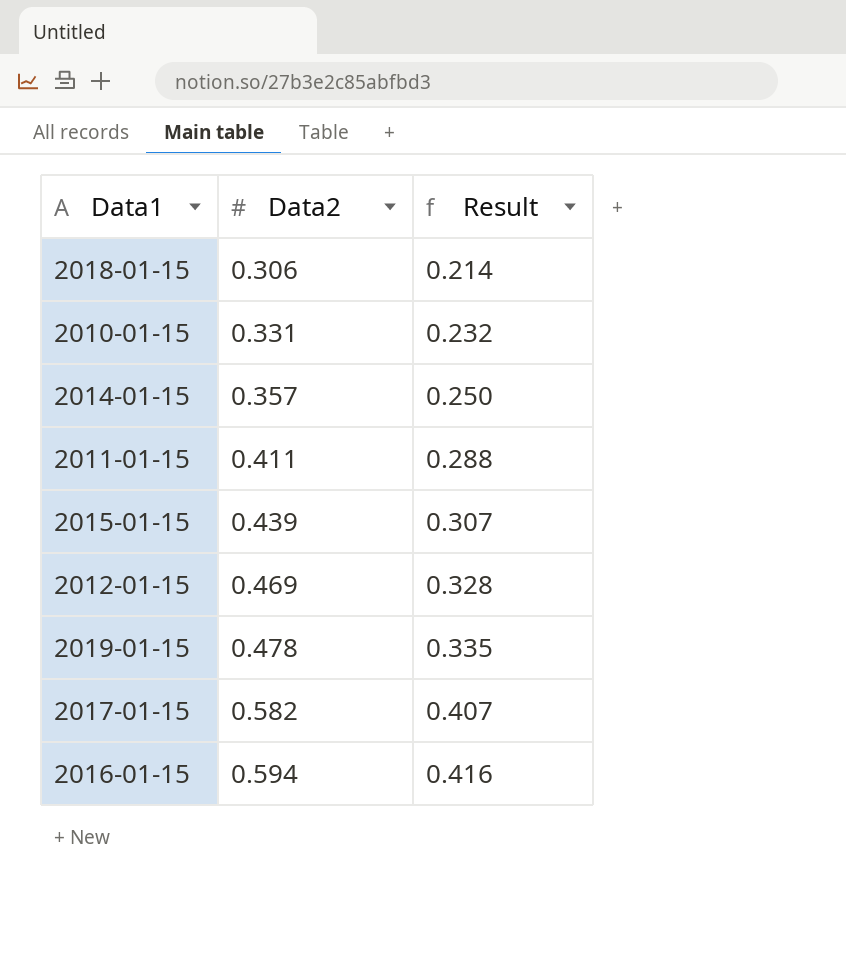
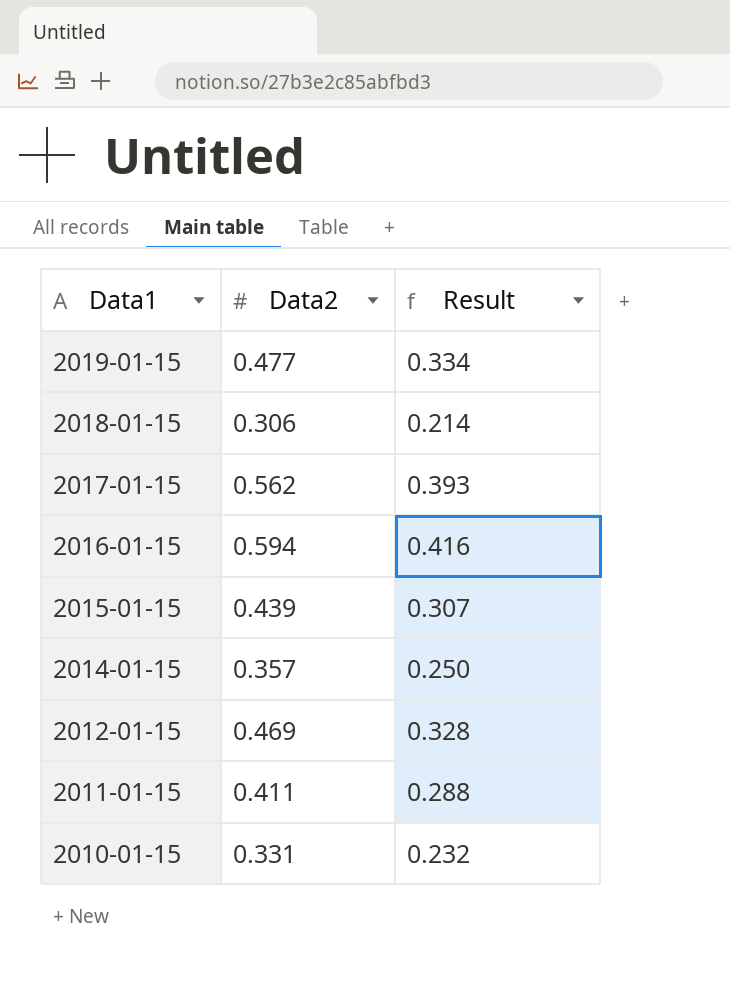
row order: Data2 ascending -> Data1 descending
2019-01-15 | Data2: 0.478 -> 0.477
2019-01-15 | Result: 0.335 -> 0.334
2017-01-15 | Data2: 0.582 -> 0.562
2017-01-15 | Result: 0.407 -> 0.393

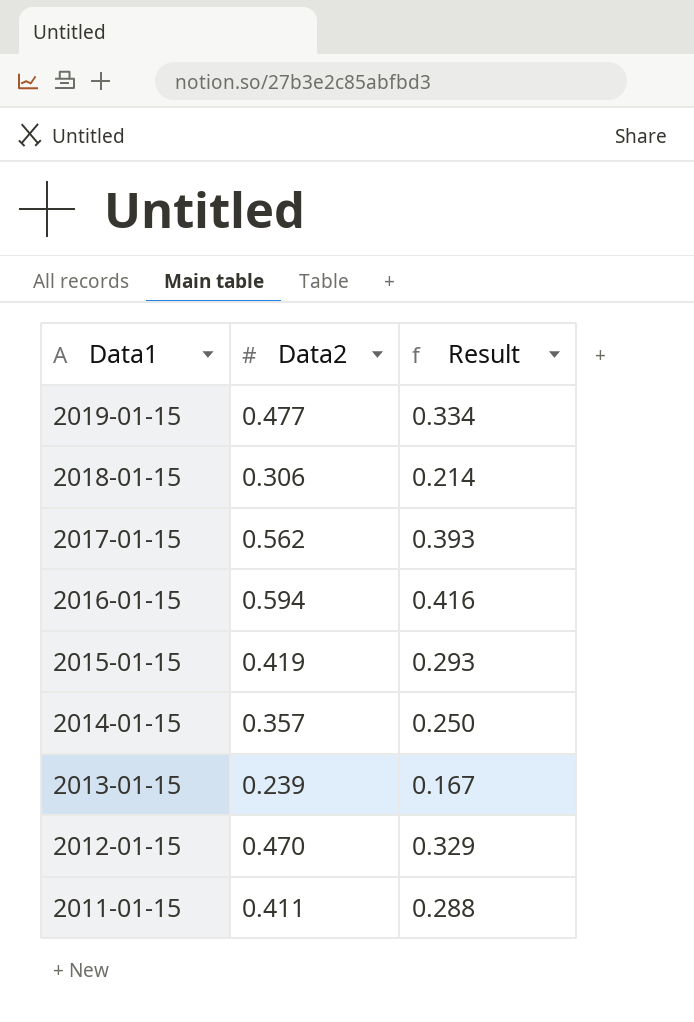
row 2010-01-15: 0.331 | 0.232 -> none
2015-01-15 | Data2: 0.439 -> 0.419
2015-01-15 | Result: 0.307 -> 0.293
row 2013-01-15: none -> 0.239 | 0.167
2012-01-15 | Data2: 0.469 -> 0.470
2012-01-15 | Result: 0.328 -> 0.329

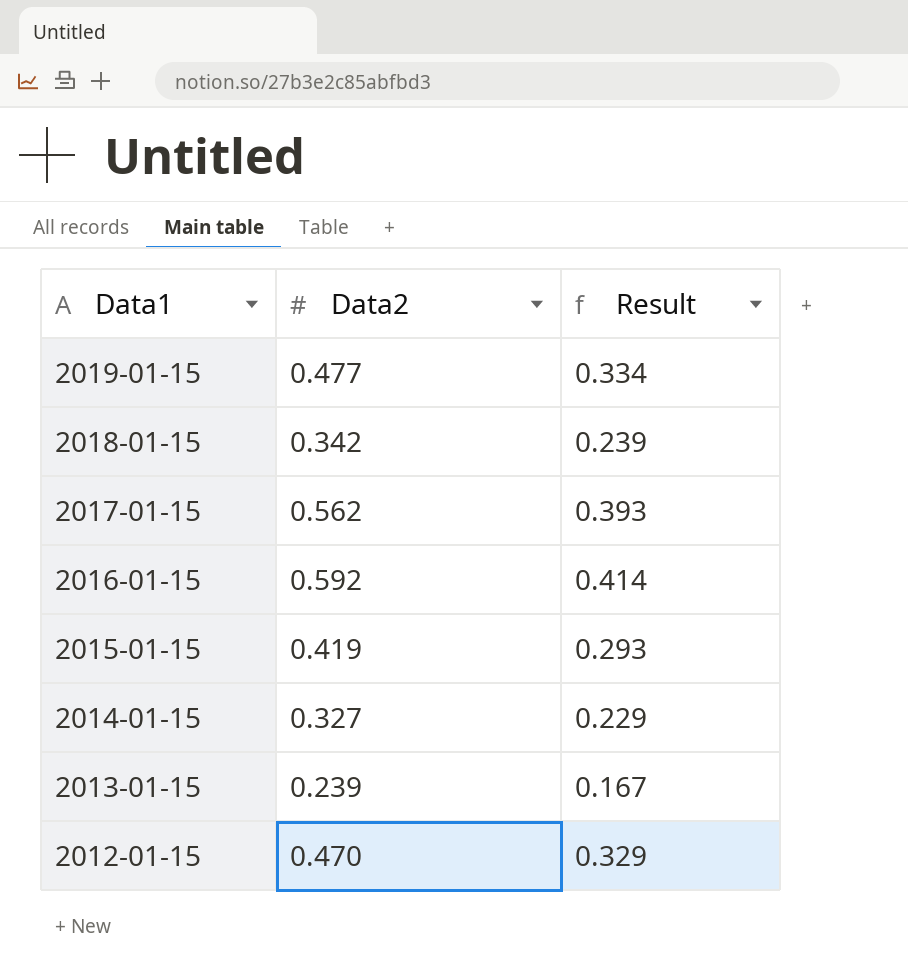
row 2011-01-15: 0.411 | 0.288 -> none
2018-01-15 | Data2: 0.306 -> 0.342
2018-01-15 | Result: 0.214 -> 0.239
2016-01-15 | Data2: 0.594 -> 0.592
2016-01-15 | Result: 0.416 -> 0.414
2014-01-15 | Data2: 0.357 -> 0.327
2014-01-15 | Result: 0.250 -> 0.229

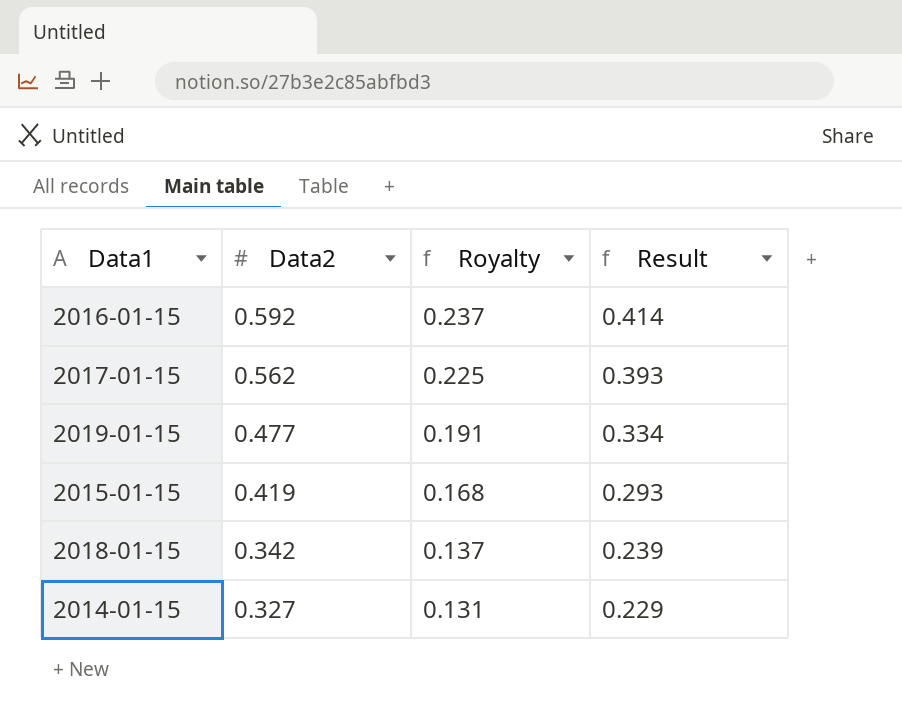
row order: Data1 descending -> Data2 descending
column Royalty | formula: none -> [Data2] * 0.4
row 2013-01-15: 0.239 | 0.167 -> none
row 2012-01-15: 0.470 | 0.329 -> none

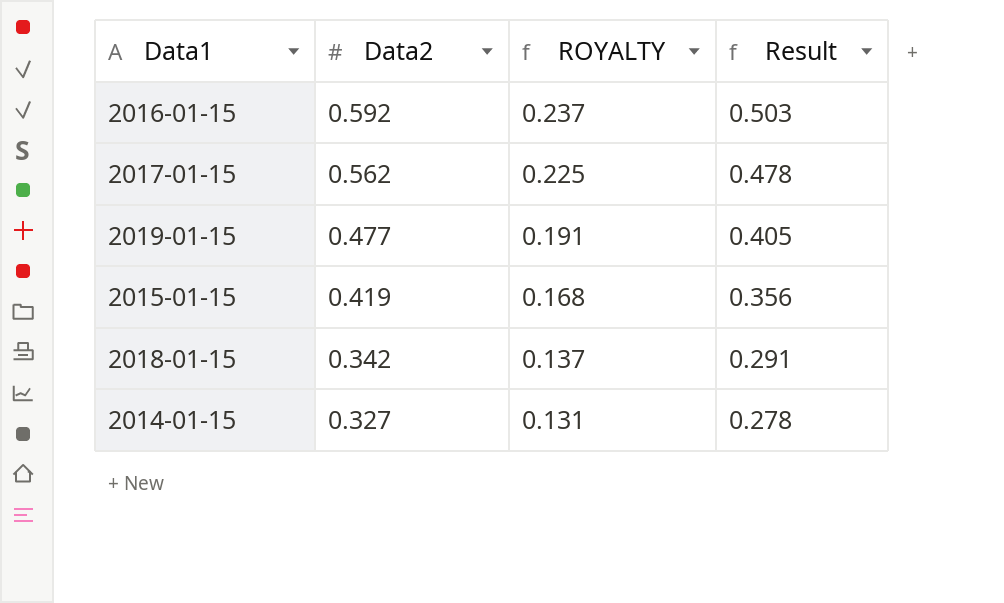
column name: Royalty -> ROYALTY
column Result | formula: [Data2] * 0.7 -> [Data2] * 0.85

